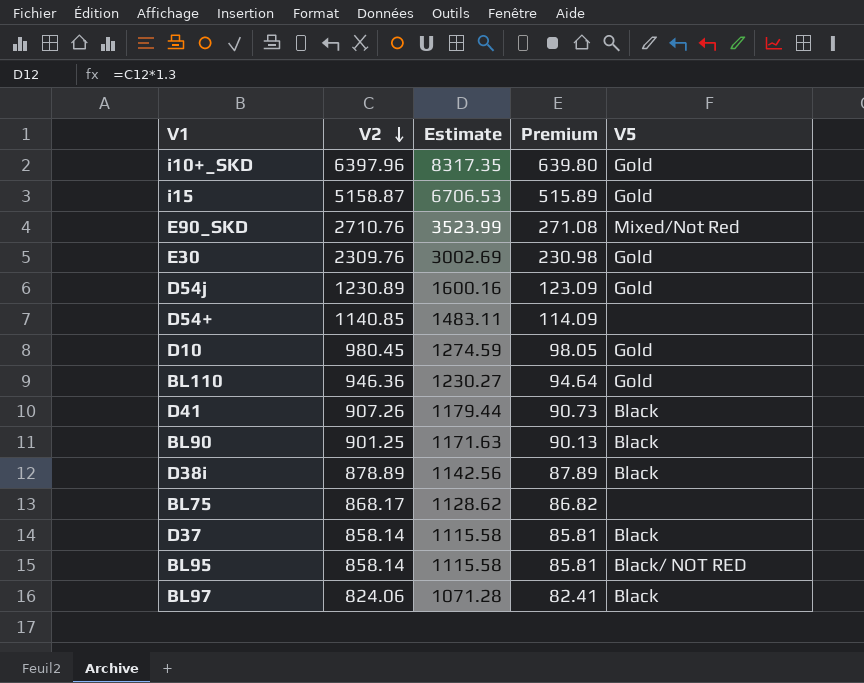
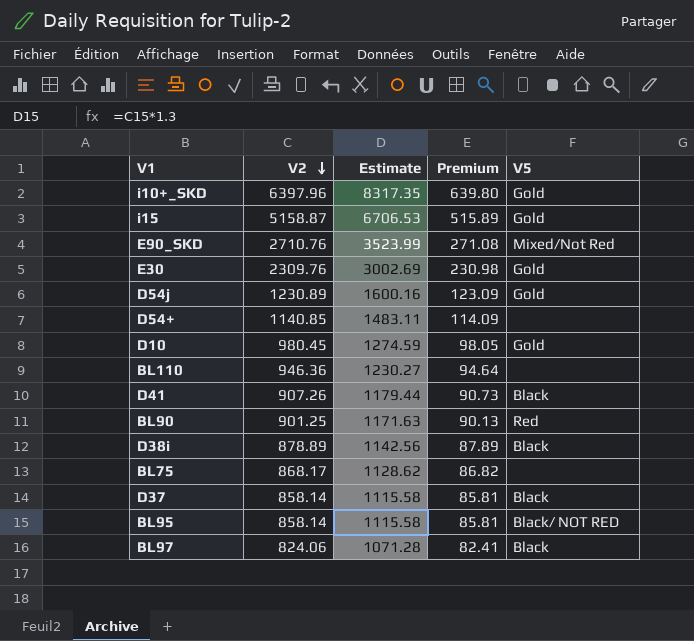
BL110 | V5: Gold -> none
BL90 | V5: Black -> Red

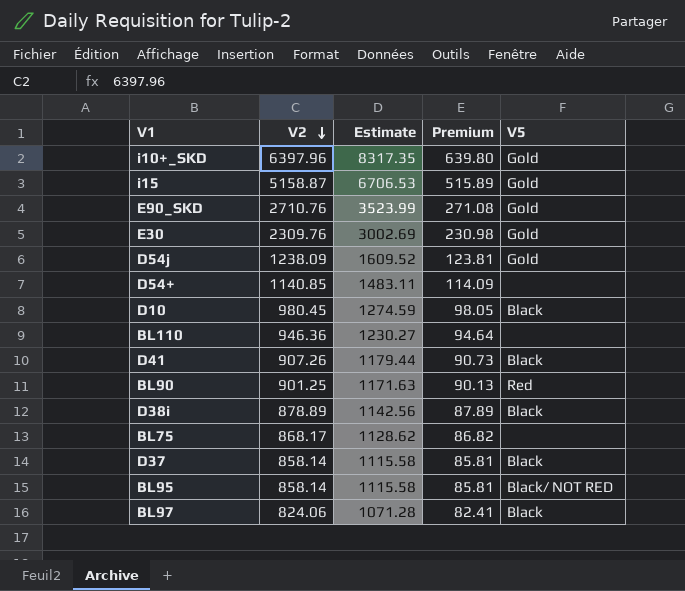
E90_SKD | V5: Mixed/Not Red -> Gold
D54j | V2: 1230.89 -> 1238.09
D54j | Estimate: 1600.16 -> 1609.52
D54j | Premium: 123.09 -> 123.81
D10 | V5: Gold -> Black

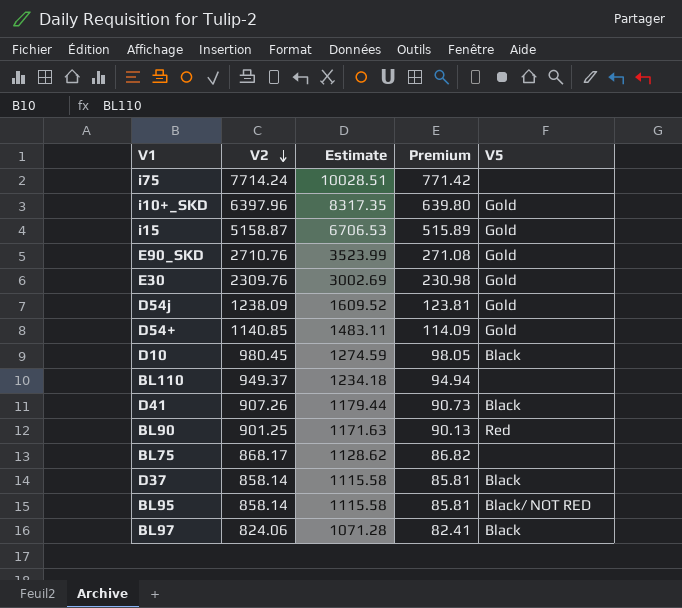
row D38i: 878.89 | 1142.56 | 87.89 | Black -> none
row i75: none -> 7714.24 | 10028.51 | 771.42 | none
D54+ | V5: none -> Gold
BL110 | V2: 946.36 -> 949.37
BL110 | Estimate: 1230.27 -> 1234.18
BL110 | Premium: 94.64 -> 94.94

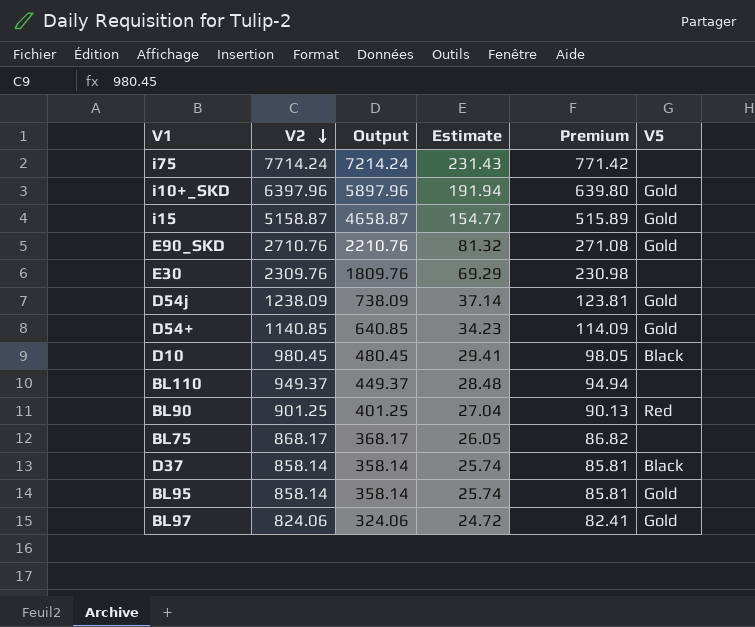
column Output | formula: none -> [V2] - 500
column Estimate | formula: [V2] * 1.3 -> [V2] * 0.03
row D41: 907.26 | 1179.44 | 90.73 | Black -> none
E30 | V5: Gold -> none
BL95 | V5: Black/ NOT RED -> Gold
BL97 | V5: Black -> Gold

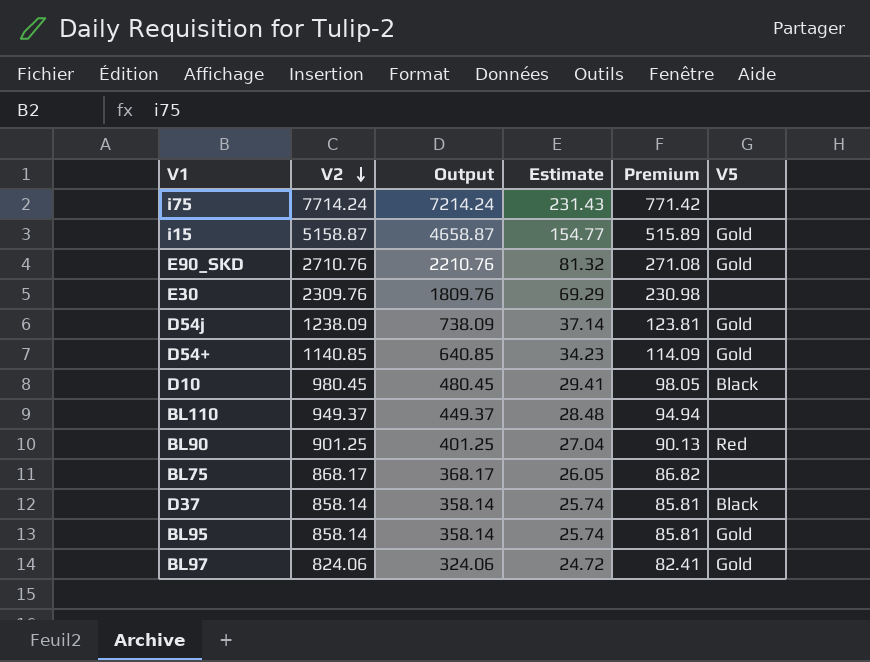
row i10+_SKD: 6397.96 | 5897.96 | 191.94 | 639.80 | Gold -> none

